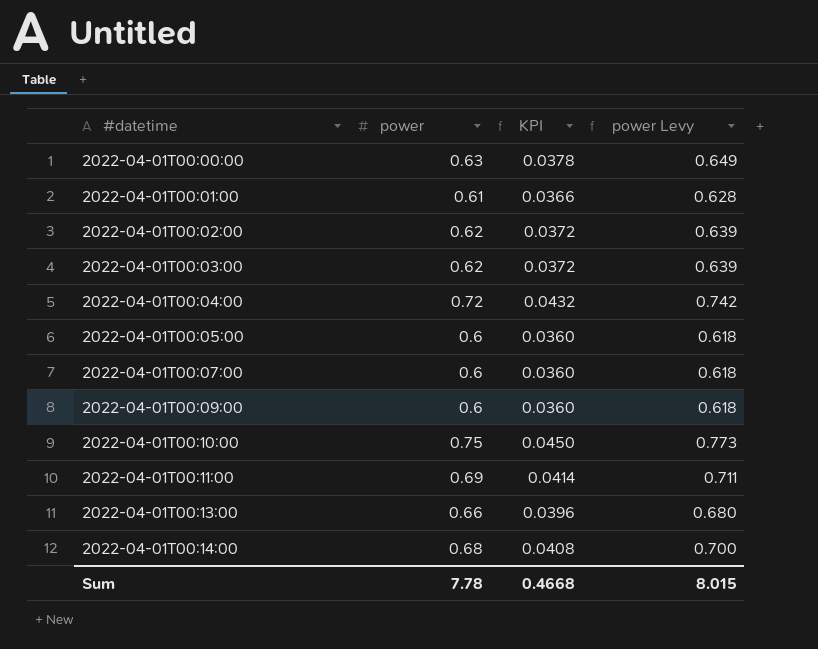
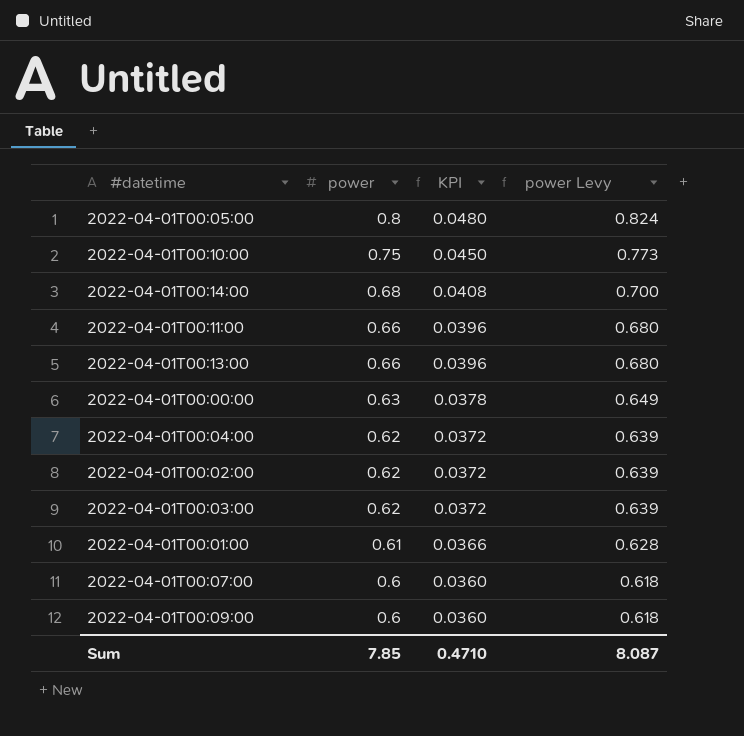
row order: #datetime ascending -> power descending
2022-04-01T00:05:00 | power: 0.6 -> 0.8
2022-04-01T00:05:00 | KPI: 0.0360 -> 0.0480
2022-04-01T00:05:00 | power Levy: 0.618 -> 0.824
2022-04-01T00:11:00 | power: 0.69 -> 0.66
2022-04-01T00:11:00 | KPI: 0.0414 -> 0.0396
2022-04-01T00:11:00 | power Levy: 0.711 -> 0.680
2022-04-01T00:04:00 | power: 0.72 -> 0.62
2022-04-01T00:04:00 | KPI: 0.0432 -> 0.0372
2022-04-01T00:04:00 | power Levy: 0.742 -> 0.639
Sum | power: 7.78 -> 7.85
Sum | KPI: 0.4668 -> 0.4710
Sum | power Levy: 8.015 -> 8.087

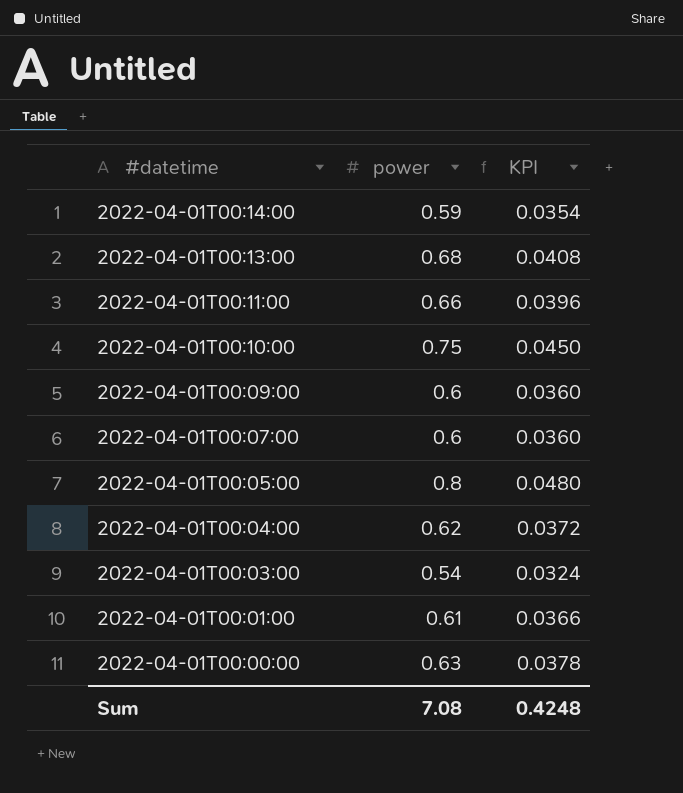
row order: power descending -> #datetime descending
column power Levy | formula: [power] * 1.03 -> none
row 2022-04-01T00:02:00: 0.62 | 0.0372 | 0.639 -> none
2022-04-01T00:14:00 | power: 0.68 -> 0.59
2022-04-01T00:14:00 | KPI: 0.0408 -> 0.0354
2022-04-01T00:13:00 | power: 0.66 -> 0.68
2022-04-01T00:13:00 | KPI: 0.0396 -> 0.0408
2022-04-01T00:03:00 | power: 0.62 -> 0.54
2022-04-01T00:03:00 | KPI: 0.0372 -> 0.0324
Sum | power: 7.85 -> 7.08
Sum | KPI: 0.4710 -> 0.4248

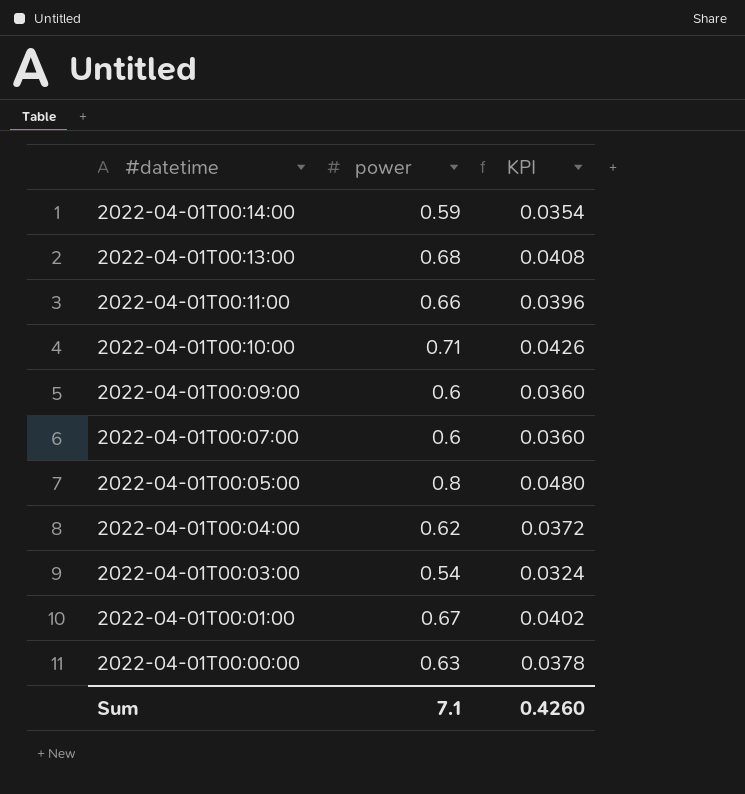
2022-04-01T00:10:00 | power: 0.75 -> 0.71
2022-04-01T00:10:00 | KPI: 0.0450 -> 0.0426
2022-04-01T00:01:00 | power: 0.61 -> 0.67
2022-04-01T00:01:00 | KPI: 0.0366 -> 0.0402
Sum | power: 7.08 -> 7.1
Sum | KPI: 0.4248 -> 0.4260

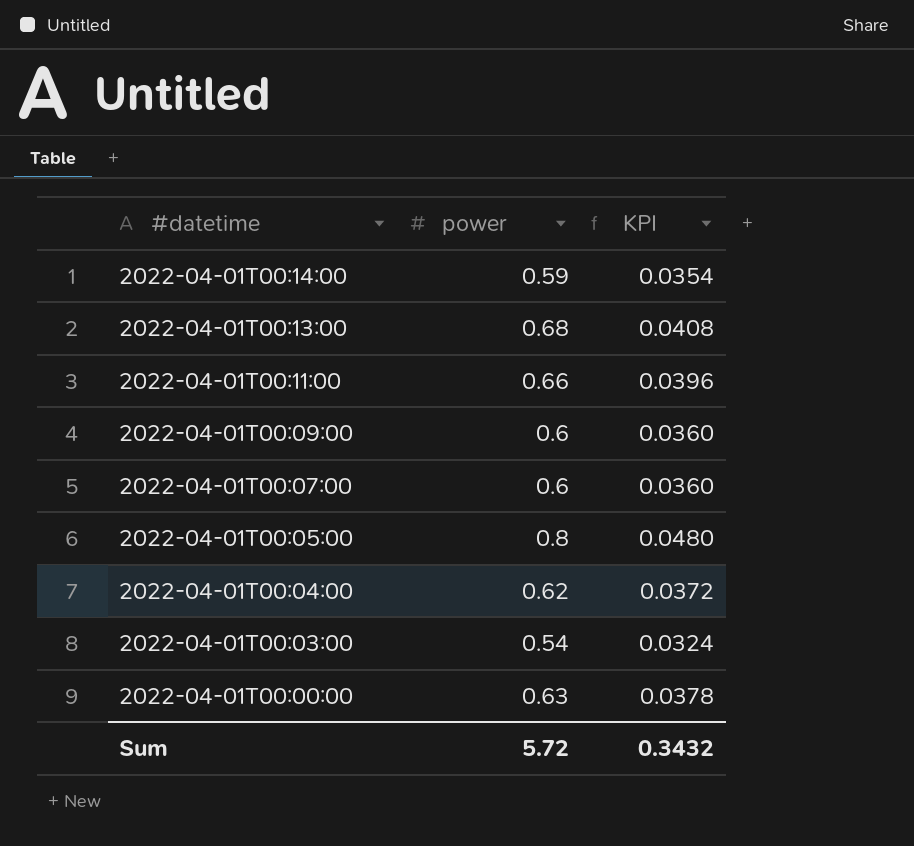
row 2022-04-01T00:10:00: 0.71 | 0.0426 -> none
row 2022-04-01T00:01:00: 0.67 | 0.0402 -> none
Sum | power: 7.1 -> 5.72
Sum | KPI: 0.4260 -> 0.3432

